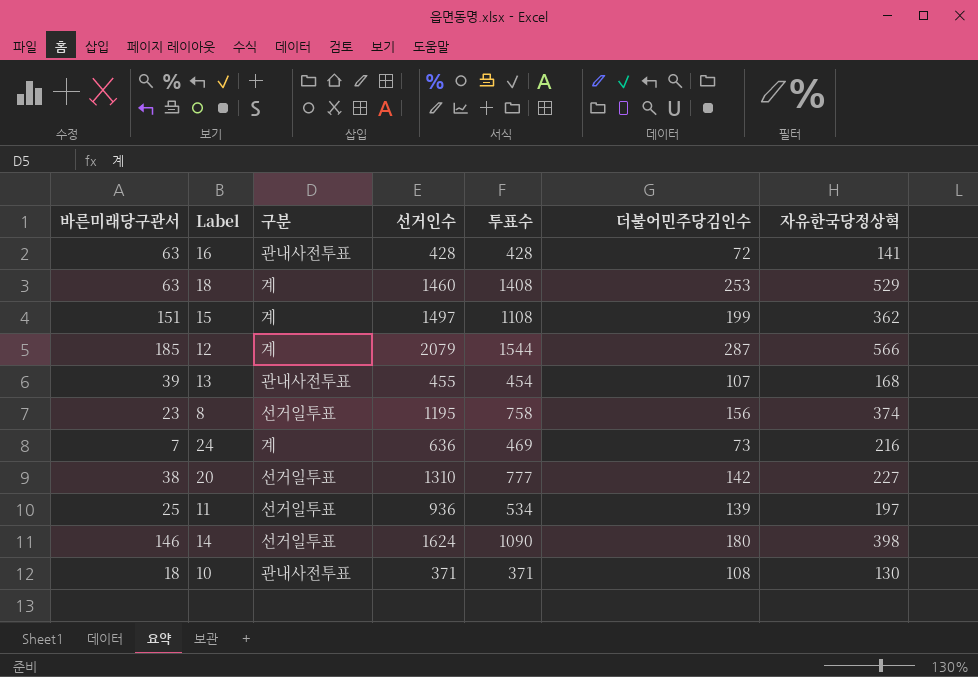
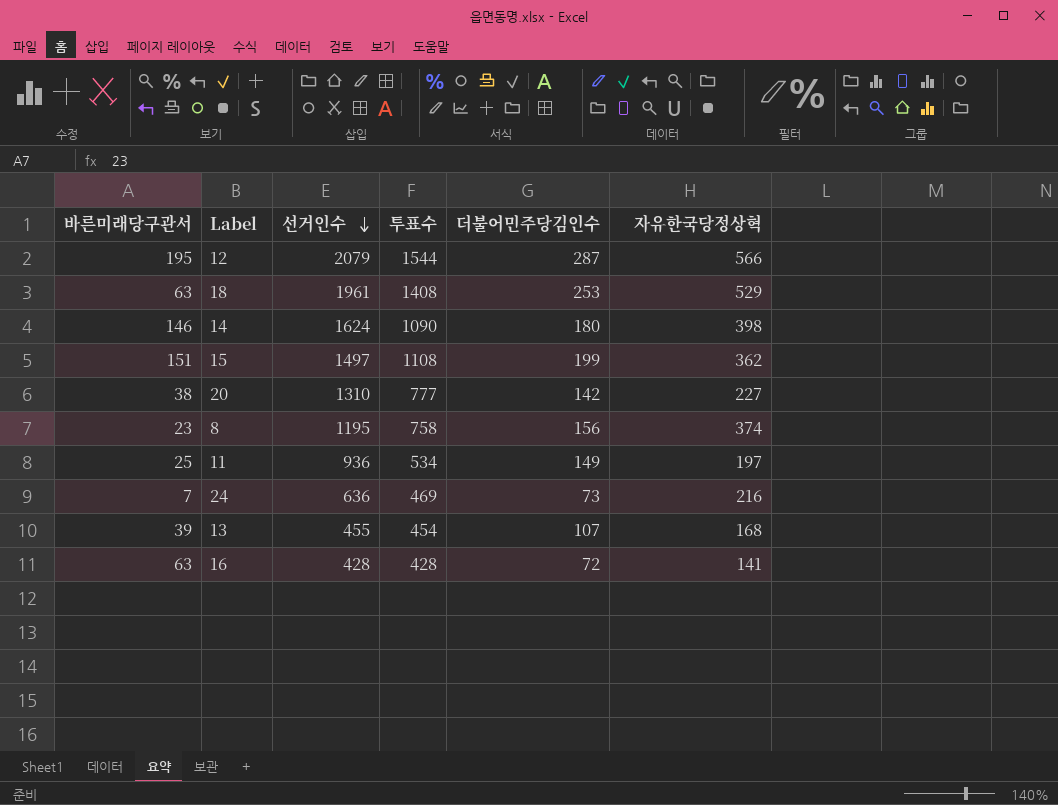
row order: none -> 선거인수 descending
column 구분 | position: 3 -> none
row 10: 18 | 관내사전투표 | 371 | 371 | 108 | 130 -> none
12 | 바른미래당구관서: 185 -> 195
18 | 선거인수: 1460 -> 1961
11 | 더불어민주당김인수: 139 -> 149

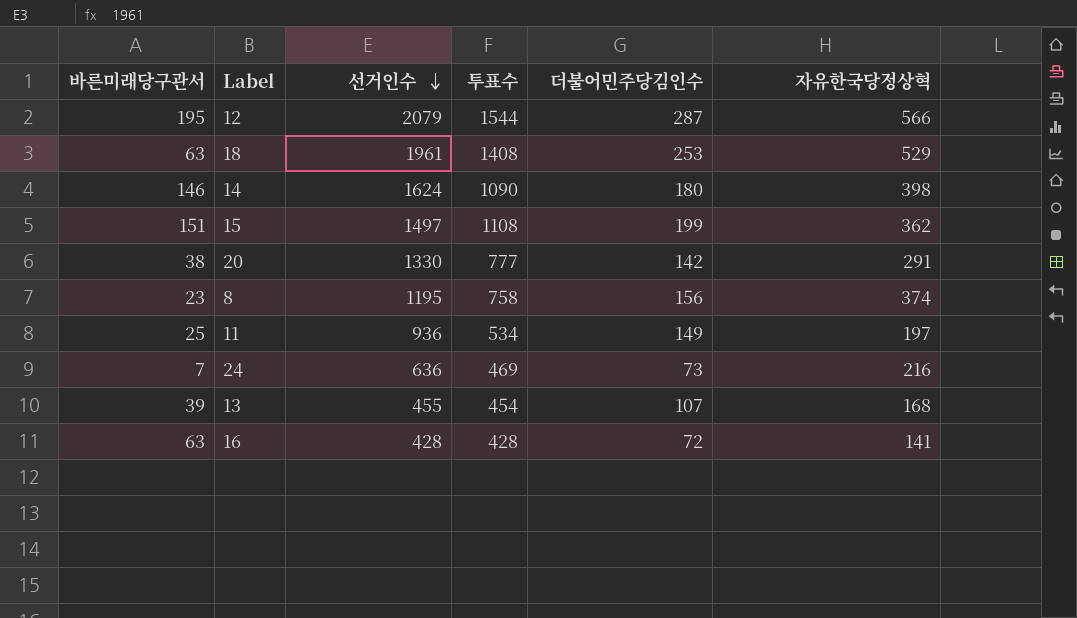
20 | 선거인수: 1310 -> 1330
20 | 자유한국당정상혁: 227 -> 291

